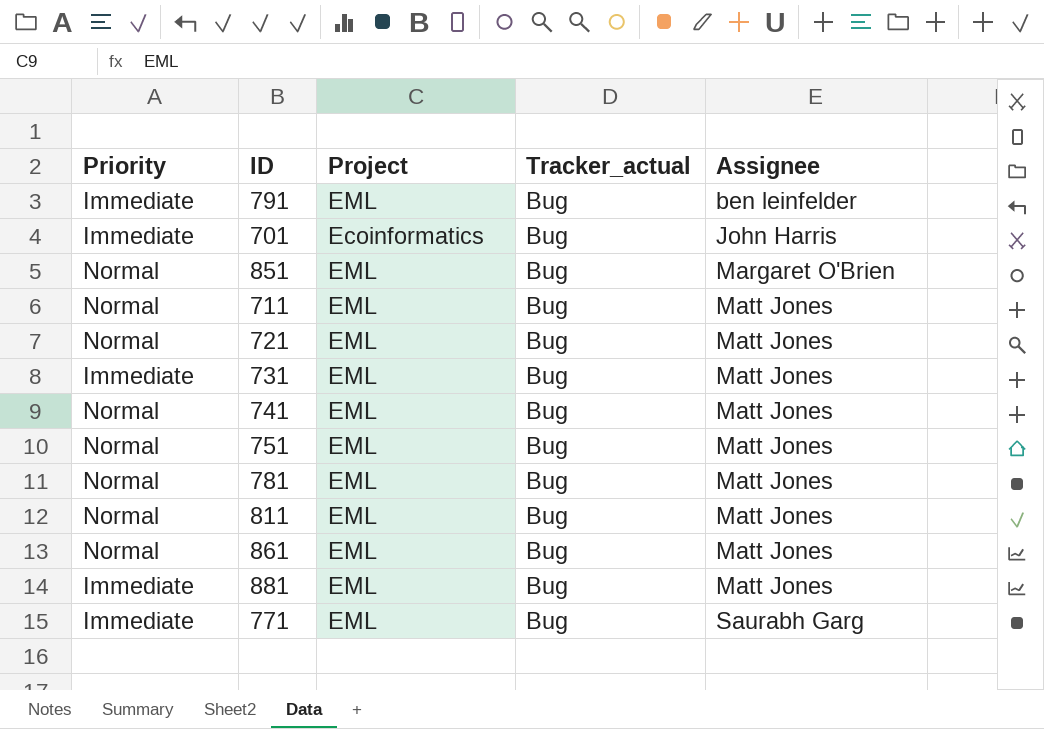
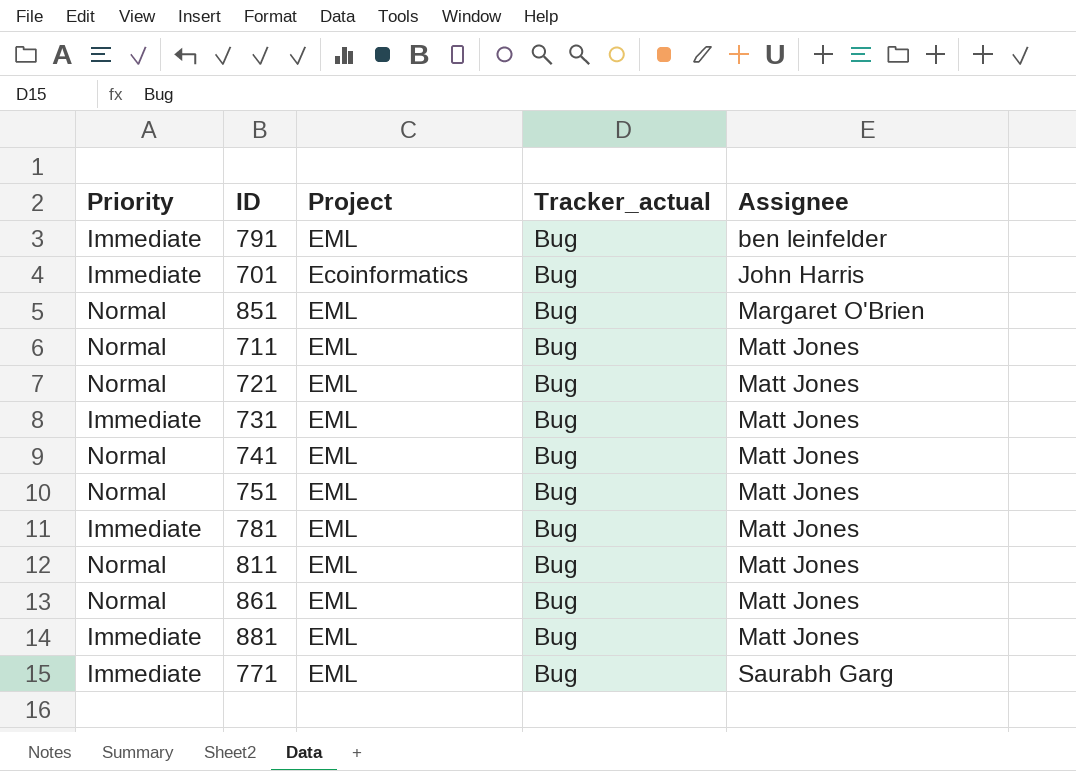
781 | Priority: Normal -> Immediate

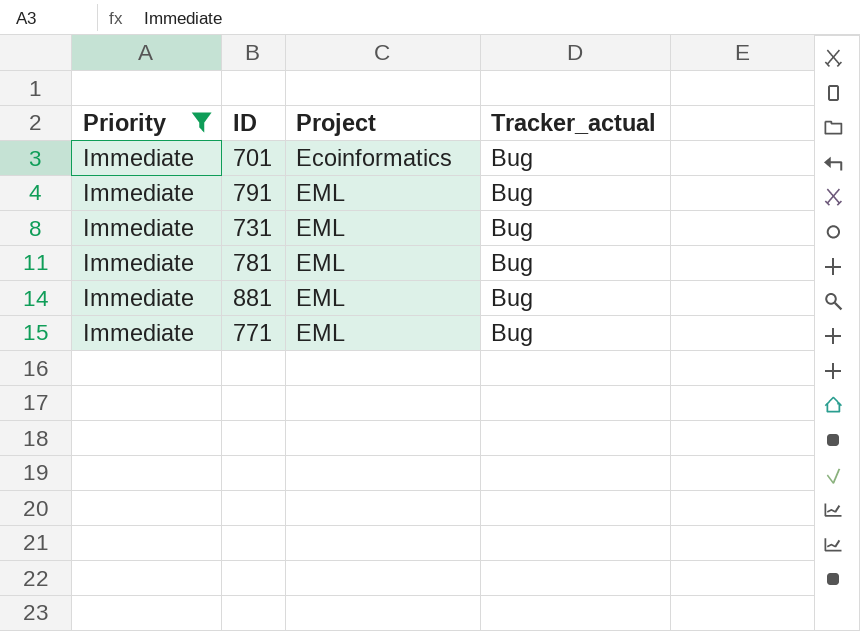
filter: none -> Priority = Immediate
row order: Assignee ascending -> Project ascending
column Assignee | position: 5 -> none

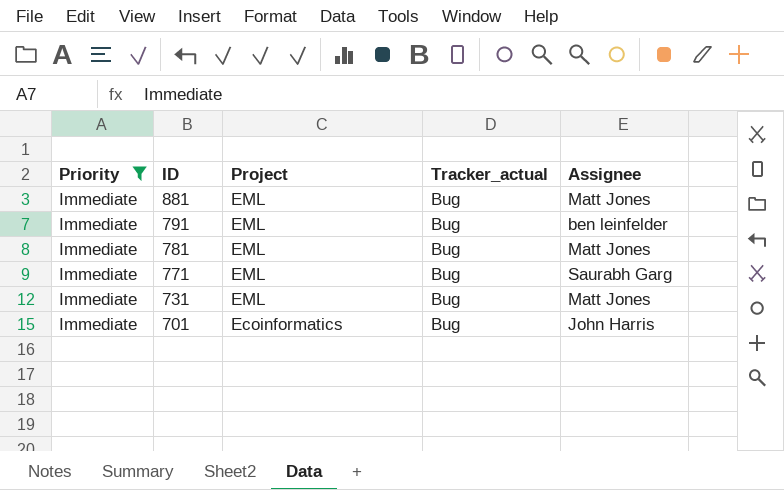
row order: Project ascending -> ID descending
column Assignee | position: none -> 5

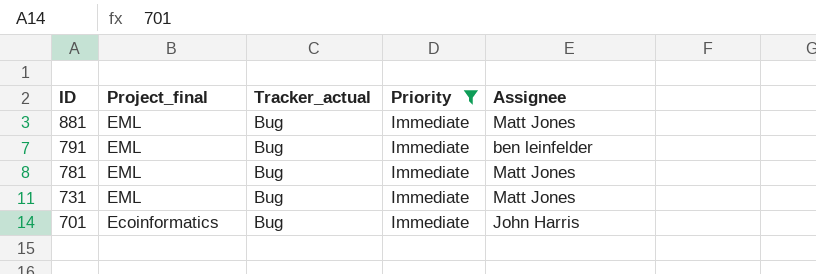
column name: Project -> Project_final
column Priority | position: 1 -> 4
row 771: Immediate | EML | Bug | Saurabh Garg -> none

